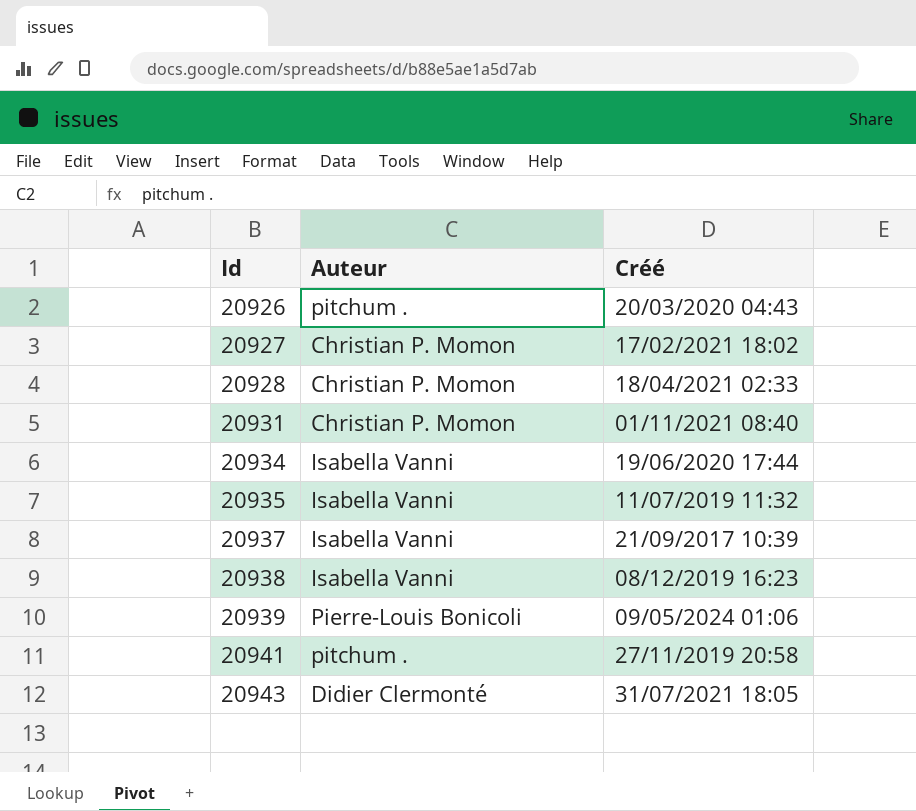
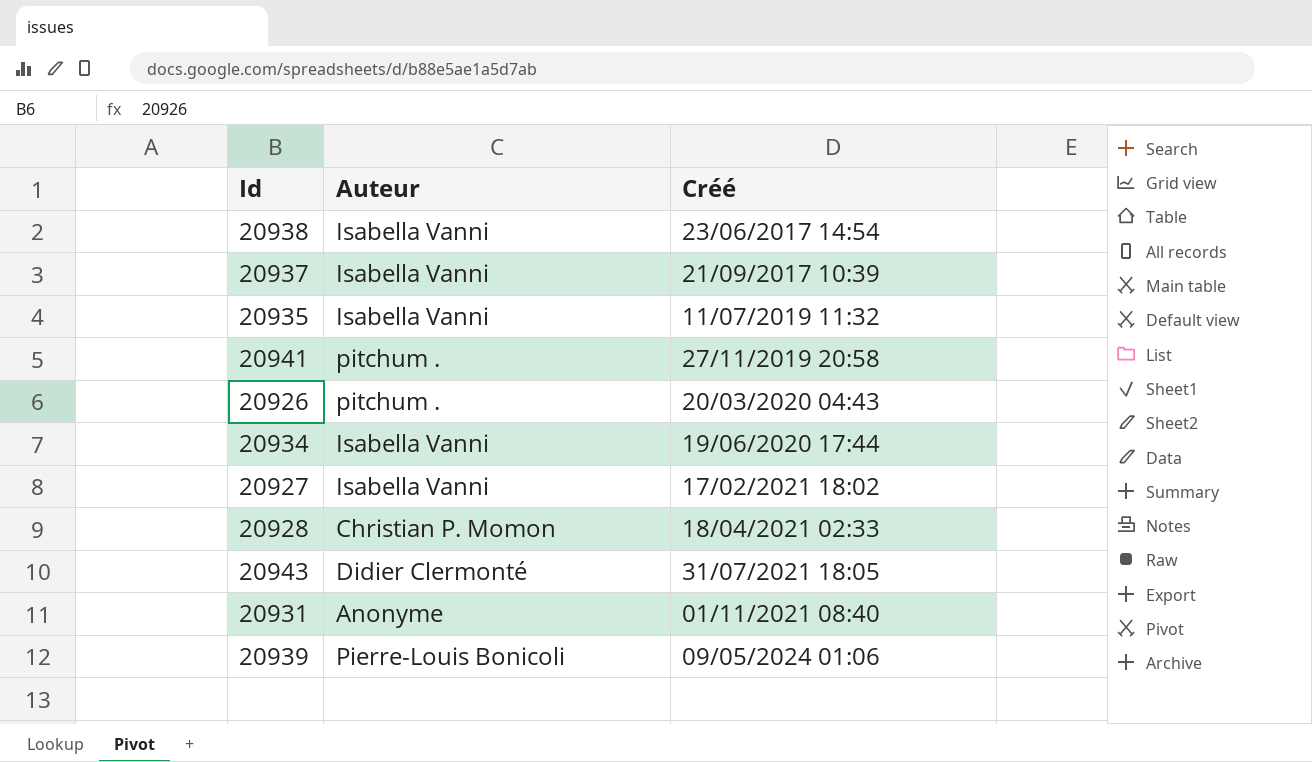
row order: Id ascending -> Créé ascending
20938 | Créé: 08/12/2019 16:23 -> 23/06/2017 14:54
20927 | Auteur: Christian P. Momon -> Isabella Vanni
20931 | Auteur: Christian P. Momon -> Anonyme

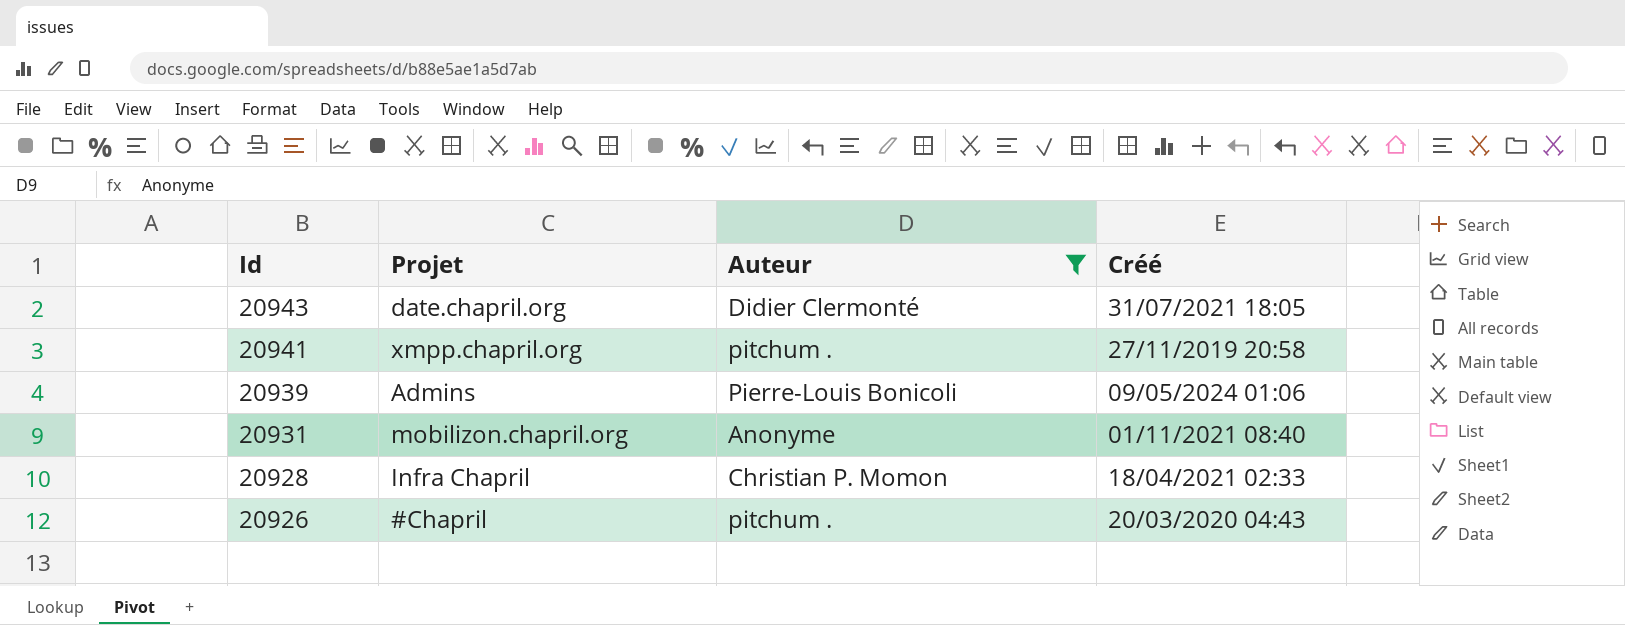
filter: none -> Auteur != Isabella Vanni
row order: Créé ascending -> Id descending
column Projet | position: none -> 2

